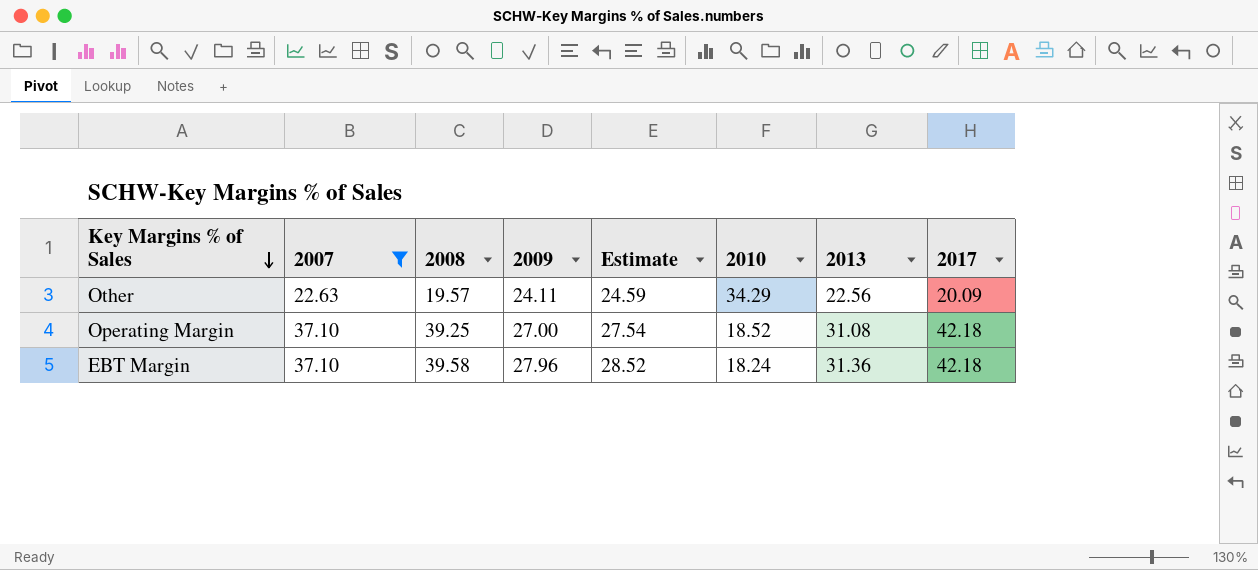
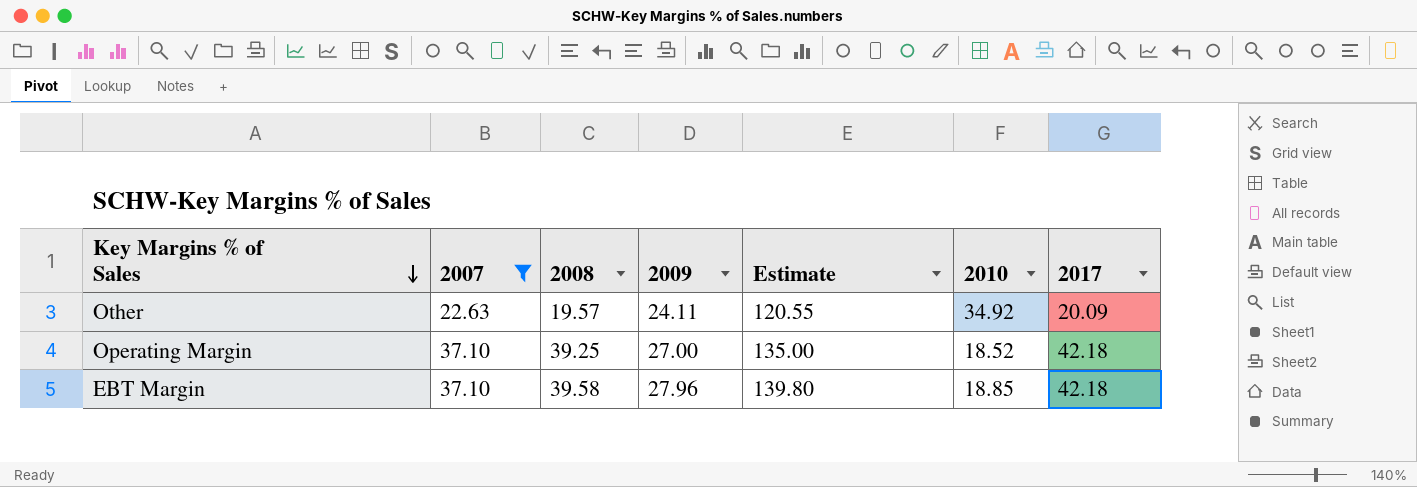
column 2013 | position: 7 -> none
column Estimate | formula: [2009] * 1.02 -> [2009] * 5
Other | 2010: 34.29 -> 34.92
EBT Margin | 2010: 18.24 -> 18.85

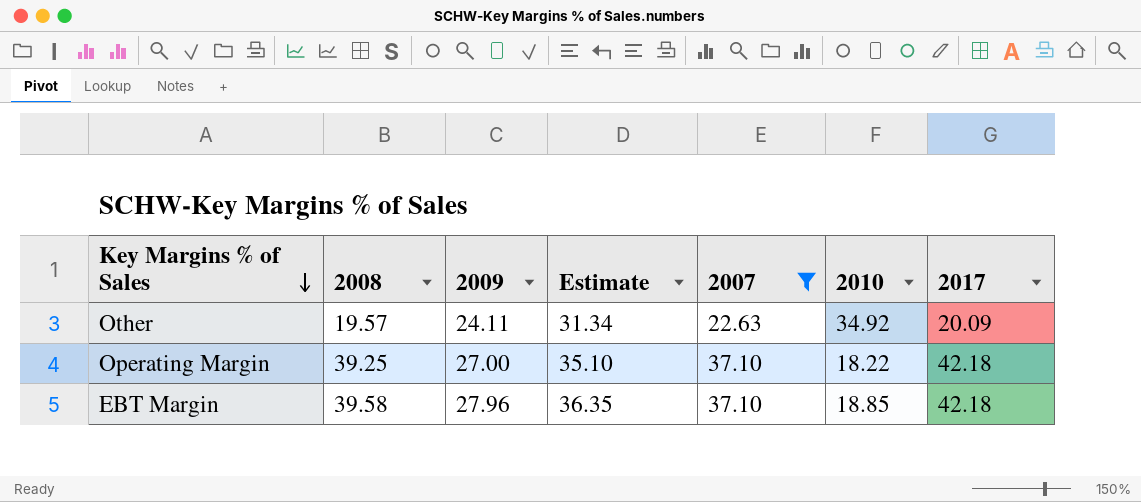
column Estimate | formula: [2009] * 5 -> [2009] * 1.3
column 2007 | position: 2 -> 5
Operating Margin | 2010: 18.52 -> 18.22

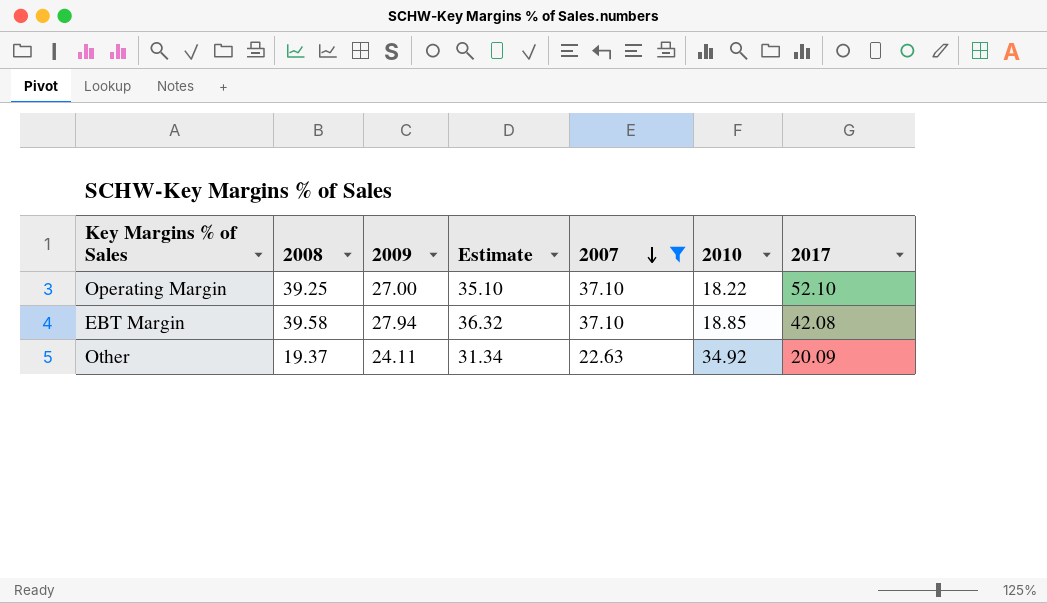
row order: Key Margins % of Sales descending -> 2007 descending
Operating Margin | 2017: 42.18 -> 52.10
EBT Margin | 2009: 27.96 -> 27.94
EBT Margin | Estimate: 36.35 -> 36.32
EBT Margin | 2017: 42.18 -> 42.08
Other | 2008: 19.57 -> 19.37

